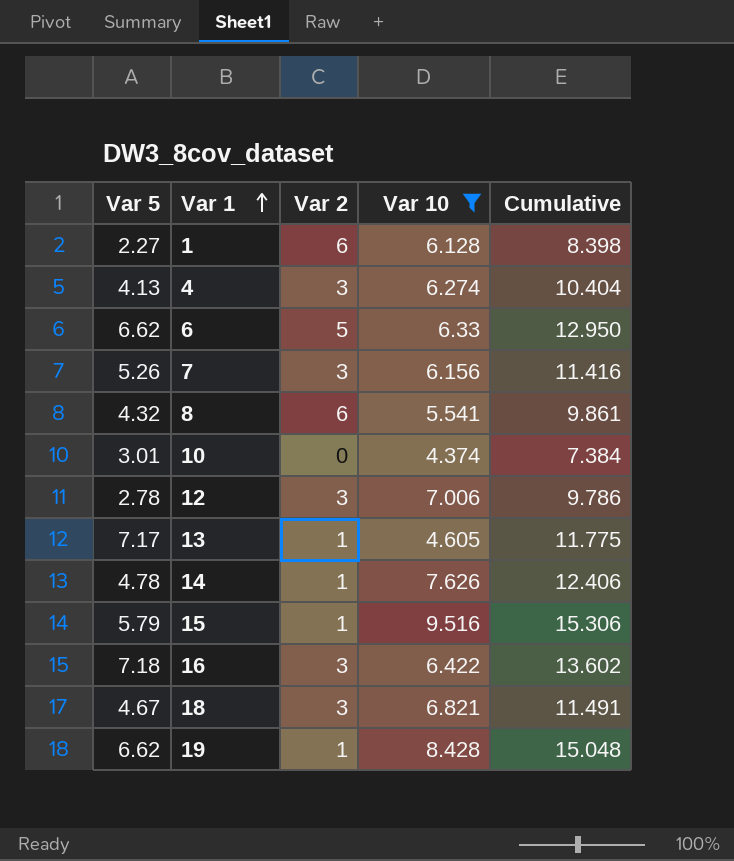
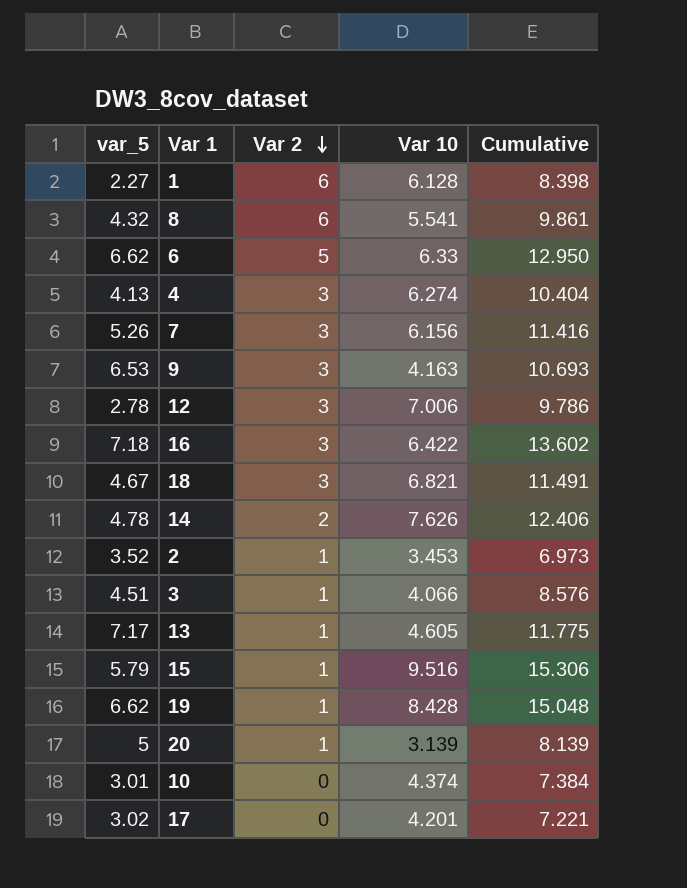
filter: Var 10 >= 4.374 -> none
row order: Var 1 ascending -> Var 2 descending
column name: Var 5 -> var_5
14 | Var 2: 1 -> 2

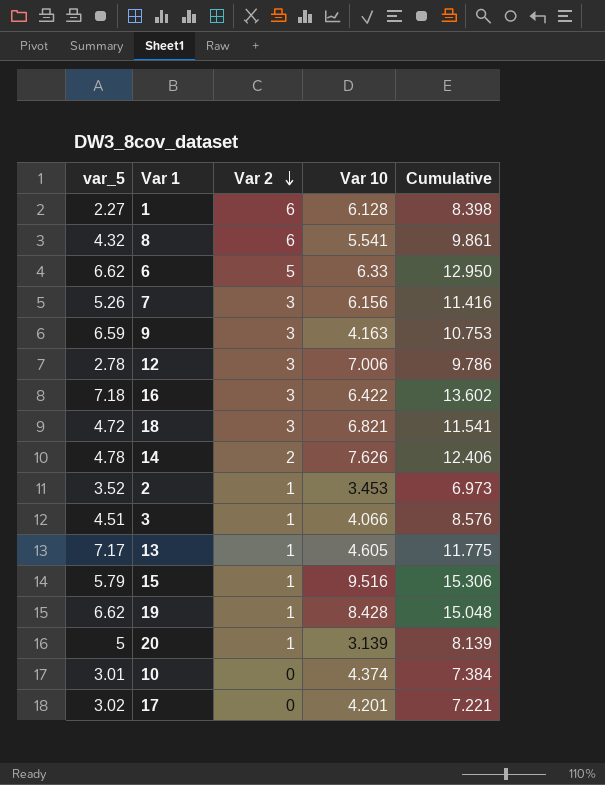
row 4: 4.13 | 3 | 6.274 | 10.404 -> none
9 | var_5: 6.53 -> 6.59
9 | Cumulative: 10.693 -> 10.753
18 | var_5: 4.67 -> 4.72
18 | Cumulative: 11.491 -> 11.541

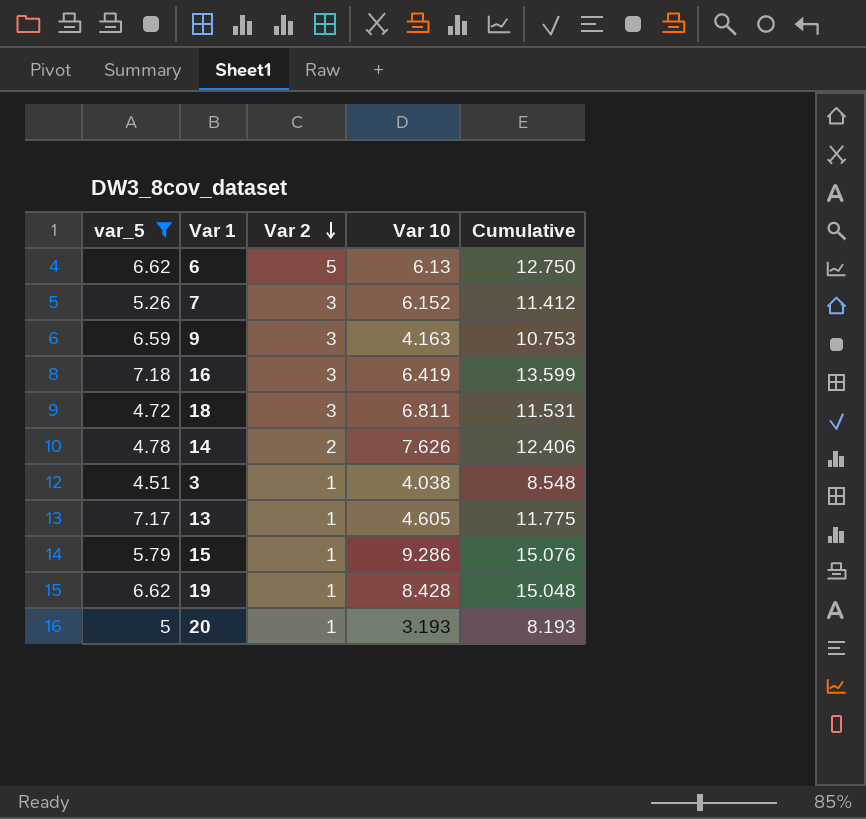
filter: none -> var_5 >= 4.51
6 | Var 10: 6.33 -> 6.13
6 | Cumulative: 12.950 -> 12.750
7 | Var 10: 6.156 -> 6.152
7 | Cumulative: 11.416 -> 11.412
16 | Var 10: 6.422 -> 6.419
16 | Cumulative: 13.602 -> 13.599
18 | Var 10: 6.821 -> 6.811
18 | Cumulative: 11.541 -> 11.531
3 | Var 10: 4.066 -> 4.038
3 | Cumulative: 8.576 -> 8.548
15 | Var 10: 9.516 -> 9.286
15 | Cumulative: 15.306 -> 15.076
20 | Var 10: 3.139 -> 3.193
20 | Cumulative: 8.139 -> 8.193

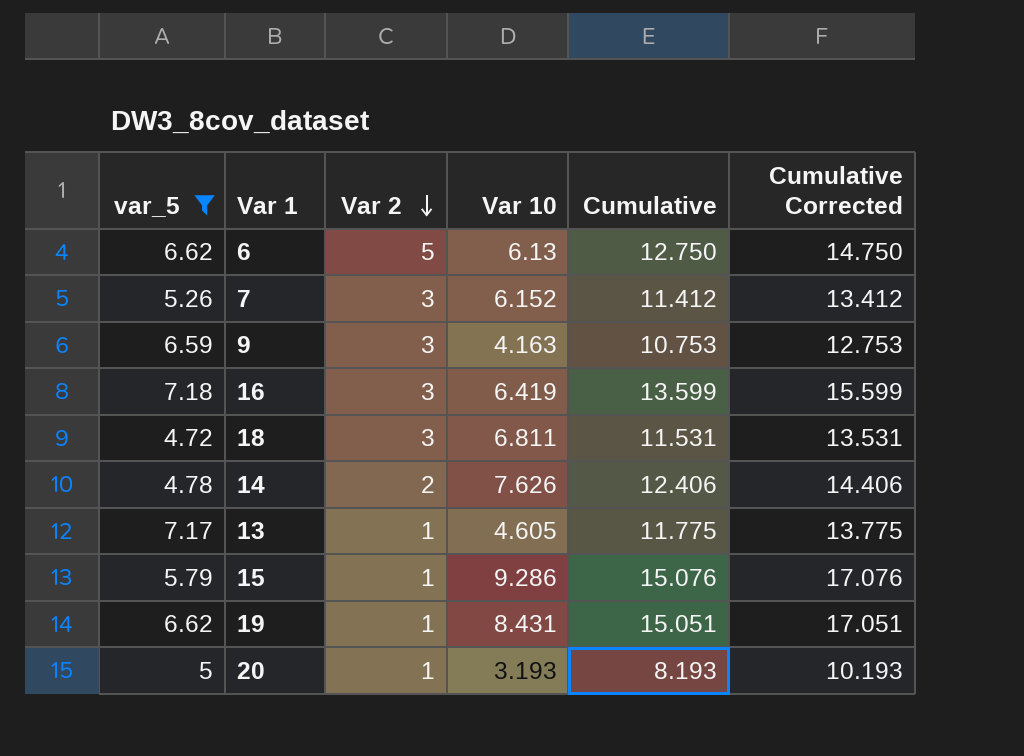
column Cumulative Corrected | formula: none -> [Cumulative] + 2
row 3: 4.51 | 1 | 4.038 | 8.548 -> none
19 | Var 10: 8.428 -> 8.431
19 | Cumulative: 15.048 -> 15.051

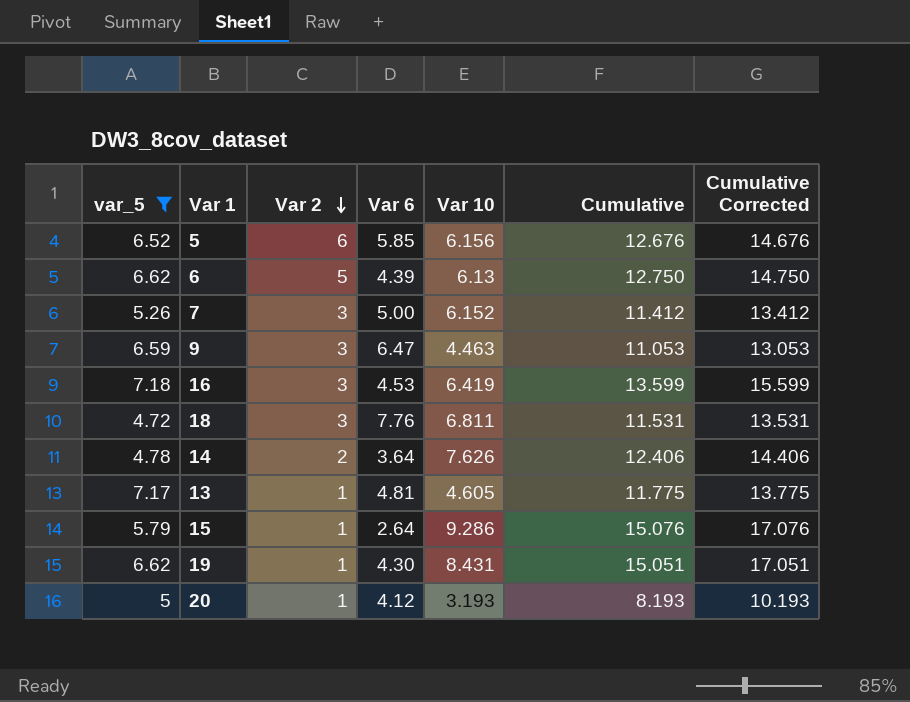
column Var 6 | position: none -> 4
row 5: none -> 6.52 | 6 | 5.85 | 6.156 | 12.676 | 14.676
9 | Var 10: 4.163 -> 4.463
9 | Cumulative: 10.753 -> 11.053
9 | Cumulative Corrected: 12.753 -> 13.053

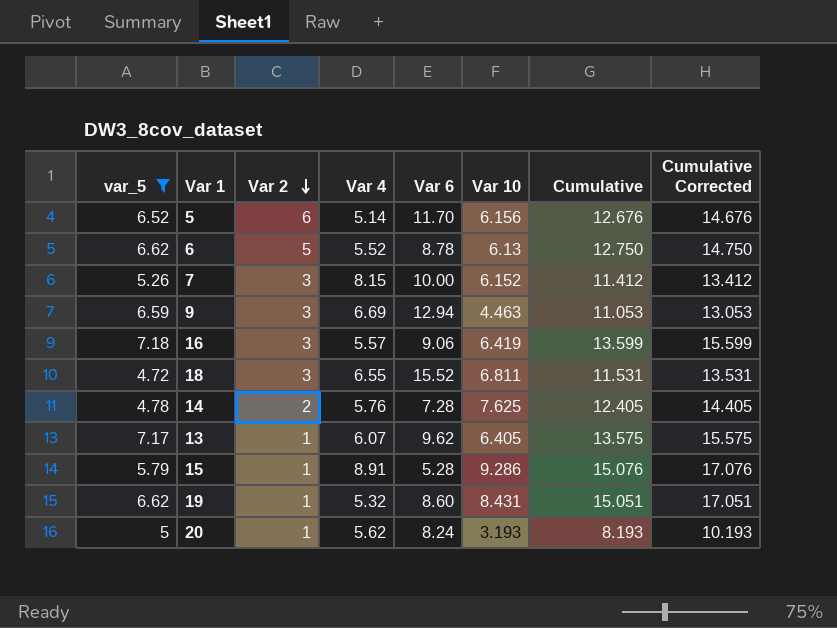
column Var 4 | position: none -> 4
5 | Var 6: 5.85 -> 11.70
6 | Var 6: 4.39 -> 8.78
7 | Var 6: 5.00 -> 10.00
9 | Var 6: 6.47 -> 12.94
16 | Var 6: 4.53 -> 9.06
18 | Var 6: 7.76 -> 15.52
14 | Var 6: 3.64 -> 7.28
14 | Var 10: 7.626 -> 7.625
14 | Cumulative: 12.406 -> 12.405
14 | Cumulative Corrected: 14.406 -> 14.405
13 | Var 6: 4.81 -> 9.62
13 | Var 10: 4.605 -> 6.405
13 | Cumulative: 11.775 -> 13.575
13 | Cumulative Corrected: 13.775 -> 15.575
15 | Var 6: 2.64 -> 5.28
19 | Var 6: 4.30 -> 8.60
20 | Var 6: 4.12 -> 8.24

